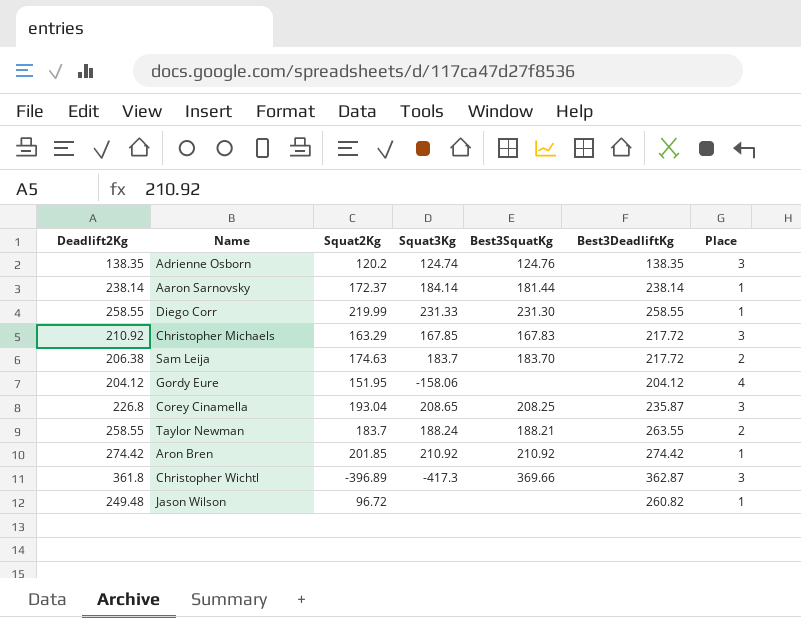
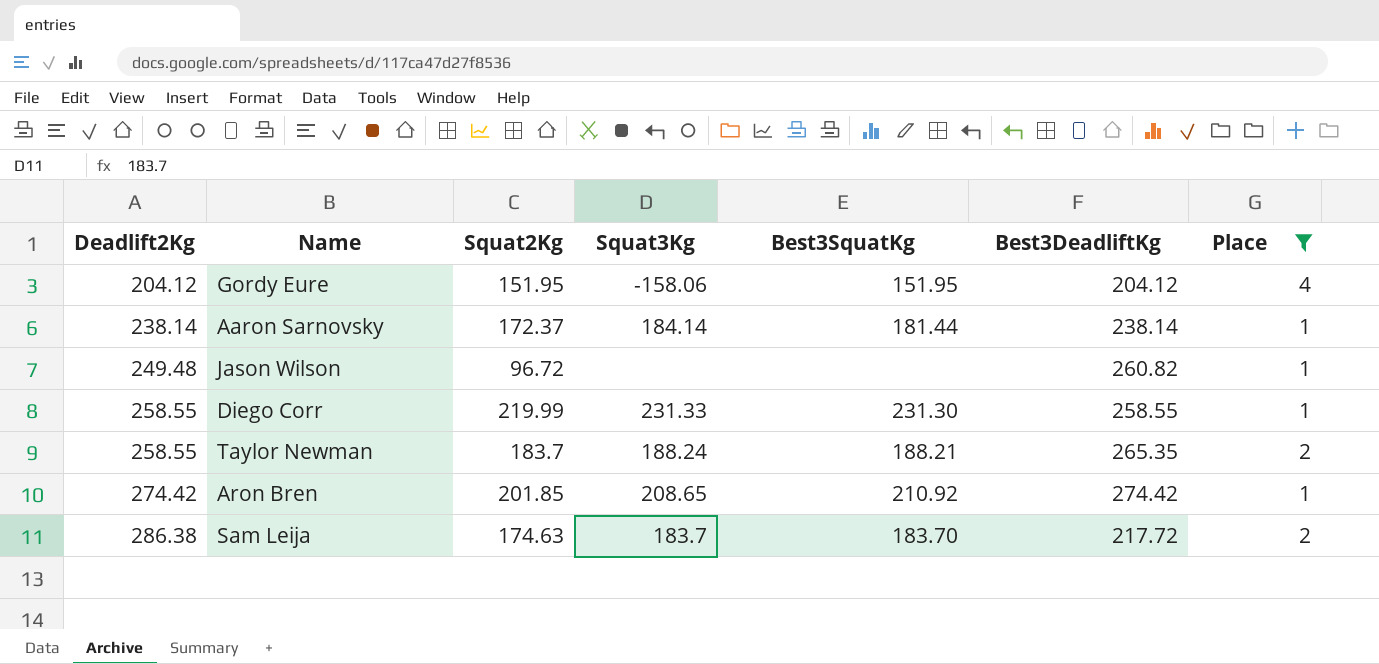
filter: none -> Place != 3
row order: none -> Deadlift2Kg ascending
Gordy Eure | Best3SquatKg: none -> 151.95
Taylor Newman | Best3DeadliftKg: 263.55 -> 265.35
Aron Bren | Squat3Kg: 210.92 -> 208.65
Sam Leija | Deadlift2Kg: 206.38 -> 286.38

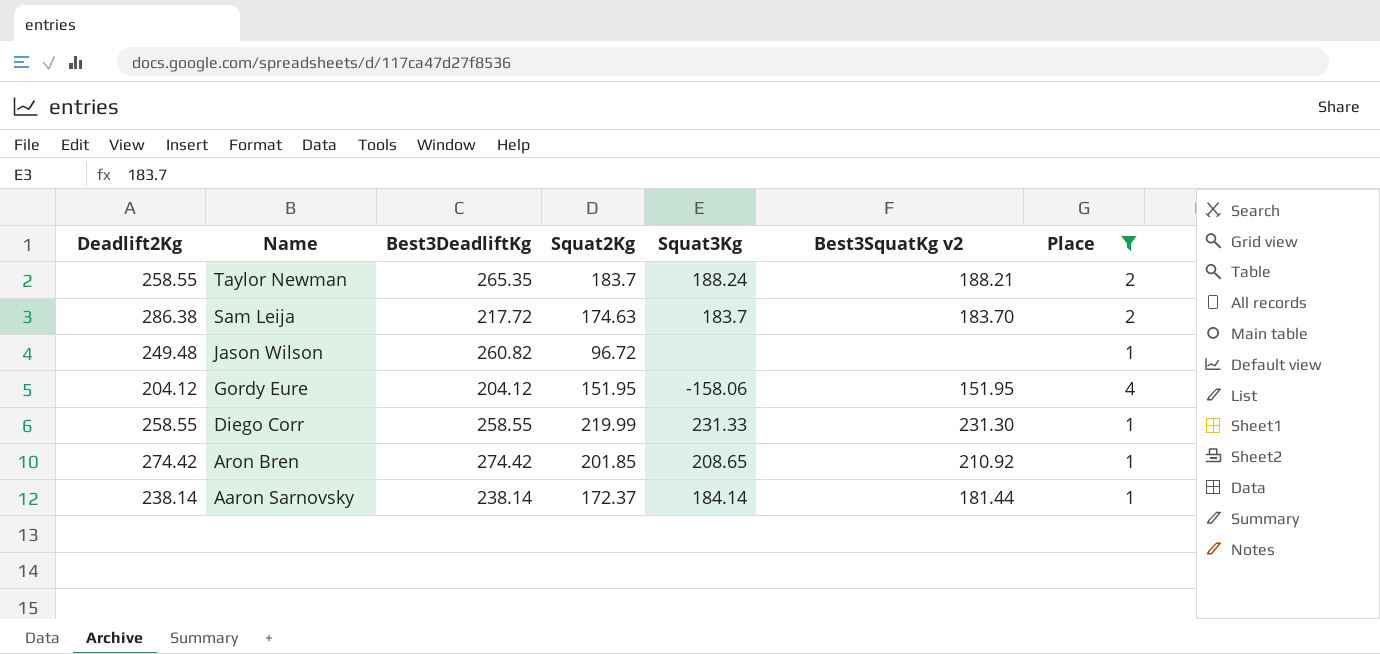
row order: Deadlift2Kg ascending -> Name descending
column Best3DeadliftKg | position: 6 -> 3
column name: Best3SquatKg -> Best3SquatKg v2

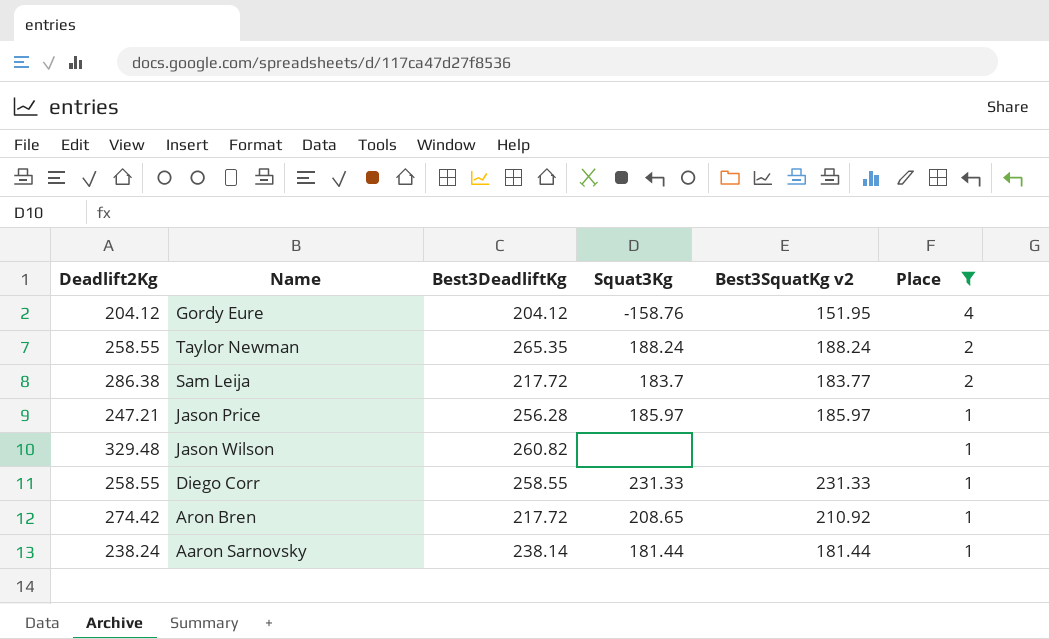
row order: Name descending -> Place descending
column Squat2Kg | position: 4 -> none
Gordy Eure | Squat3Kg: -158.06 -> -158.76
Taylor Newman | Best3SquatKg v2: 188.21 -> 188.24
Sam Leija | Best3SquatKg v2: 183.70 -> 183.77
row Jason Price: none -> 247.21 | 256.28 | 185.97 | 185.97 | 1
Jason Wilson | Deadlift2Kg: 249.48 -> 329.48
Diego Corr | Best3SquatKg v2: 231.30 -> 231.33
Aron Bren | Best3DeadliftKg: 274.42 -> 217.72
Aaron Sarnovsky | Deadlift2Kg: 238.14 -> 238.24
Aaron Sarnovsky | Squat3Kg: 184.14 -> 181.44

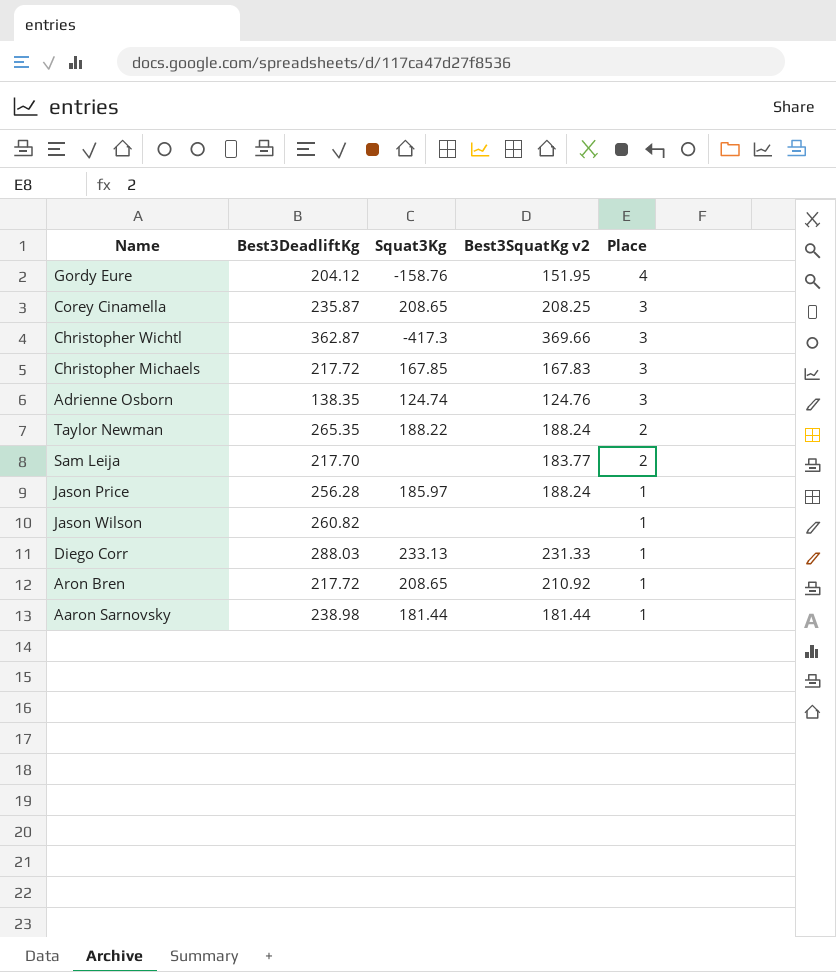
filter: Place != 3 -> none
column Deadlift2Kg | position: 1 -> none
Taylor Newman | Squat3Kg: 188.24 -> 188.22
Sam Leija | Best3DeadliftKg: 217.72 -> 217.70
Sam Leija | Squat3Kg: 183.7 -> none
Jason Price | Best3SquatKg v2: 185.97 -> 188.24
Diego Corr | Best3DeadliftKg: 258.55 -> 288.03
Diego Corr | Squat3Kg: 231.33 -> 233.13
Aaron Sarnovsky | Best3DeadliftKg: 238.14 -> 238.98

